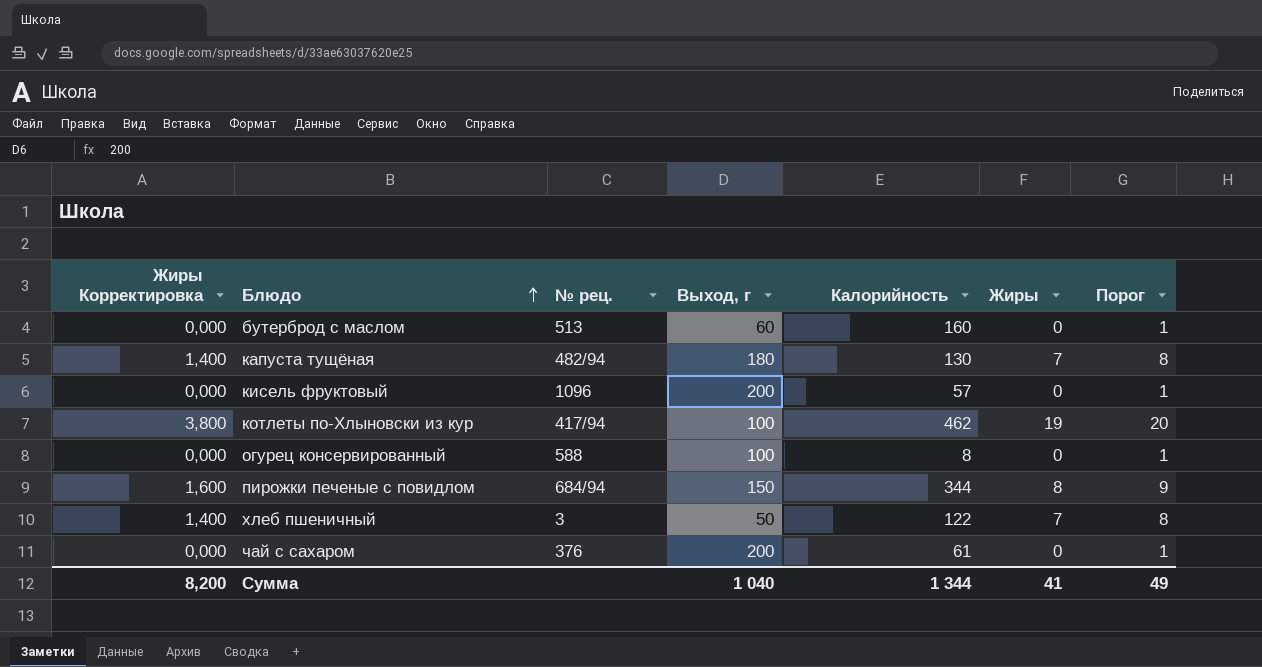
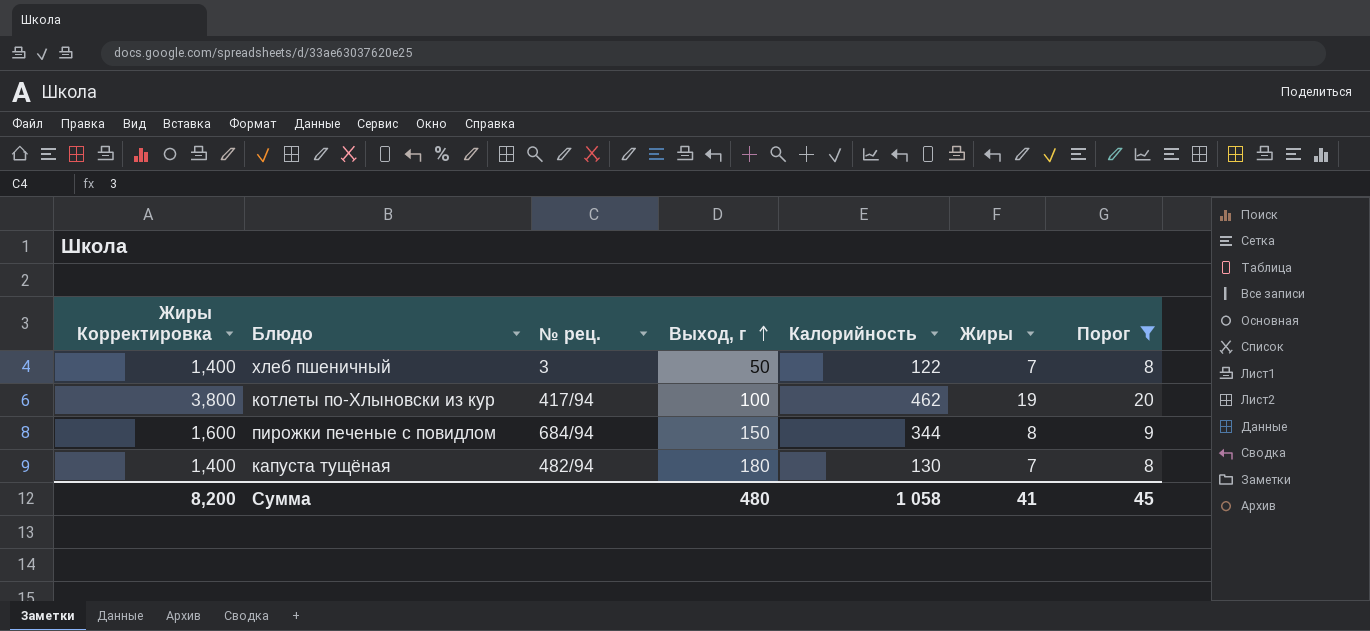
filter: none -> Порог != 1
row order: Блюдо ascending -> Выход, г ascending
Сумма | Выход, г: 1 040 -> 480
Сумма | Калорийность: 1 344 -> 1 058
Сумма | Порог: 49 -> 45

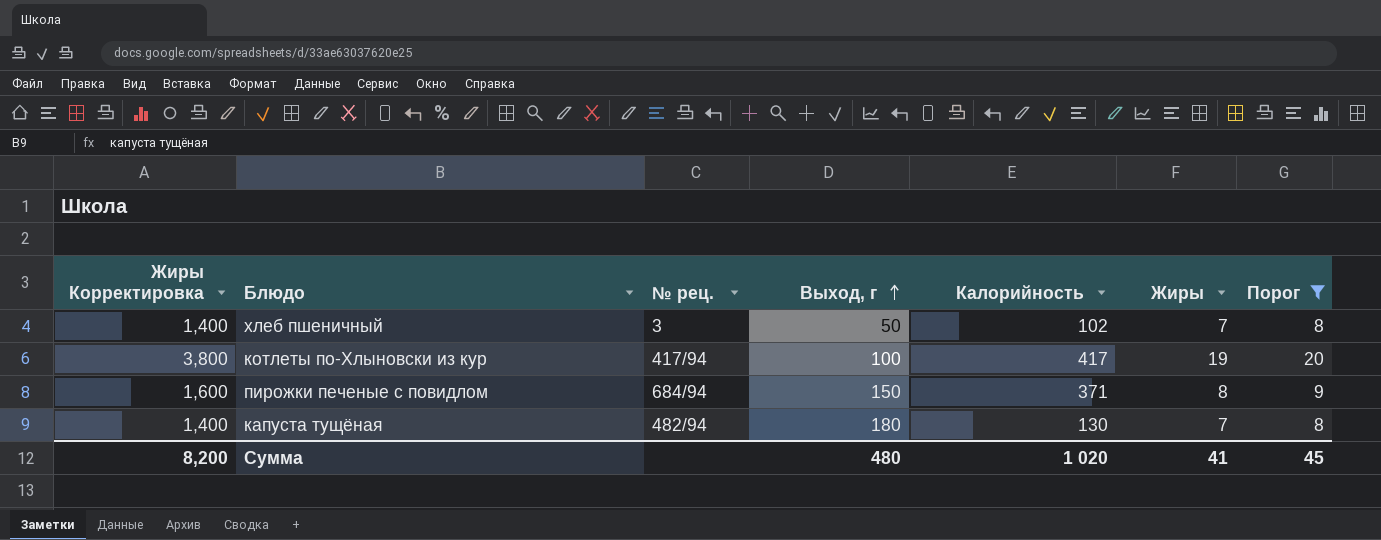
хлеб пшеничный | Калорийность: 122 -> 102
котлеты по-Хлыновски из кур | Калорийность: 462 -> 417
пирожки печеные с повидлом | Калорийность: 344 -> 371
Сумма | Калорийность: 1 058 -> 1 020

